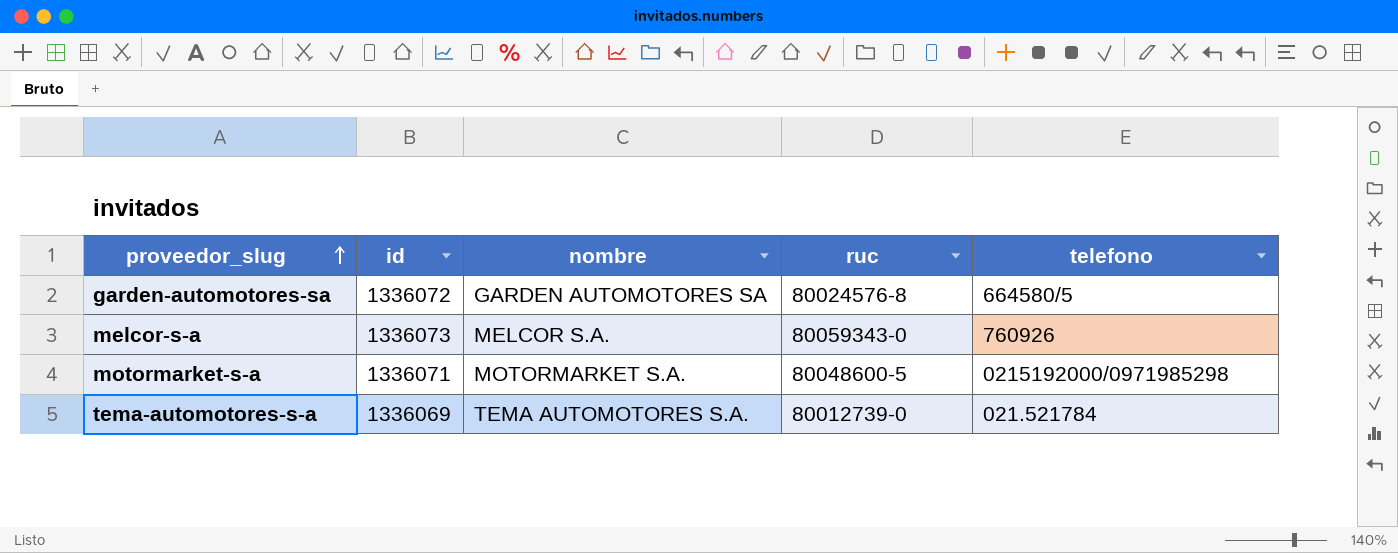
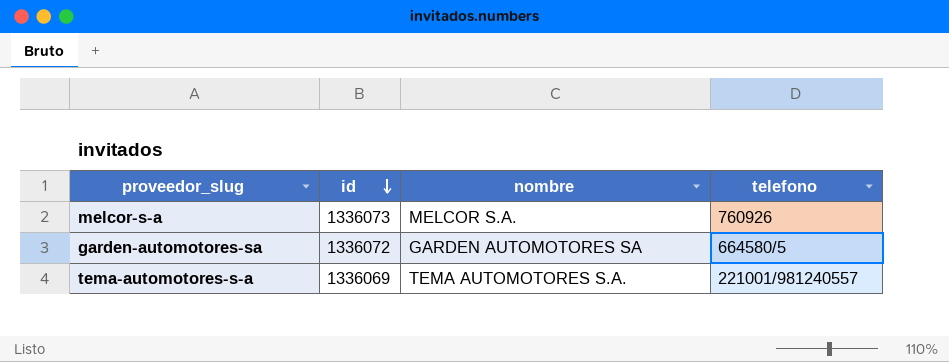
row order: proveedor_slug ascending -> id descending
column ruc | position: 4 -> none
row motormarket-s-a: 1336071 | MOTORMARKET S.A. | 80048600-5 | 0215192000/0971985298 -> none
tema-automotores-s-a | telefono: 021.521784 -> 221001/981240557

